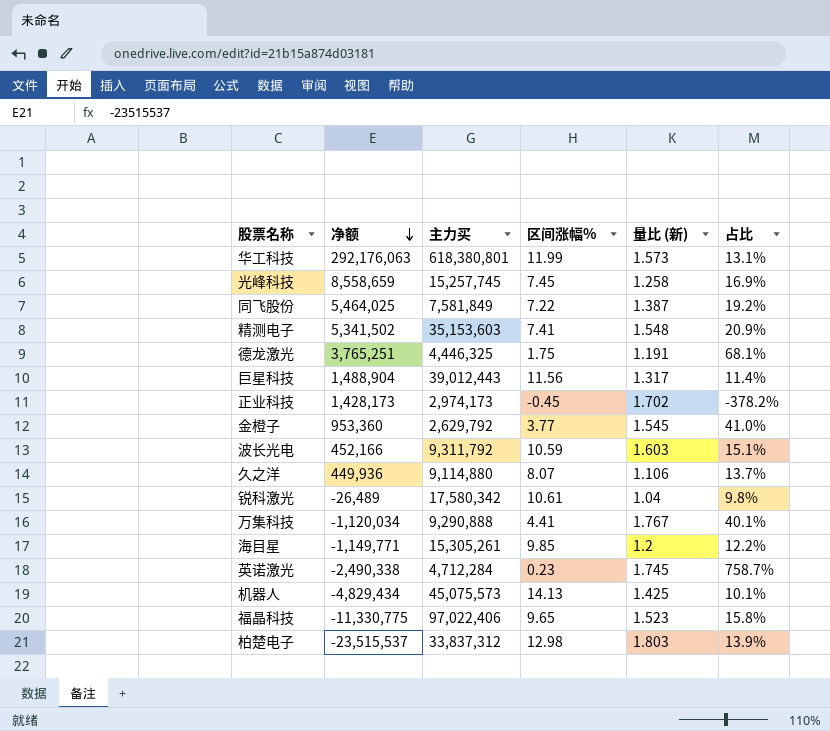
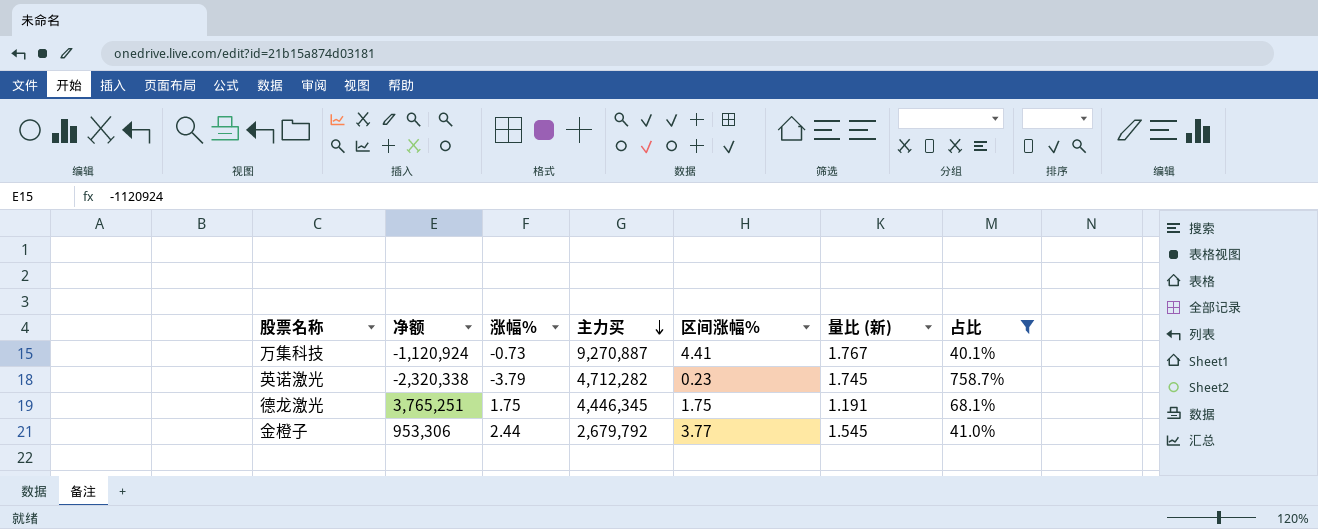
filter: none -> 占比 >= 40.1%
row order: 净额 descending -> 主力买 descending
column 涨幅% | position: none -> 3
万集科技 | 净额: -1,120,034 -> -1,120,924
万集科技 | 主力买: 9,290,888 -> 9,270,887
英诺激光 | 净额: -2,490,338 -> -2,320,338
英诺激光 | 主力买: 4,712,284 -> 4,712,282
德龙激光 | 主力买: 4,446,325 -> 4,446,345
金橙子 | 净额: 953,360 -> 953,306
金橙子 | 主力买: 2,629,792 -> 2,679,792

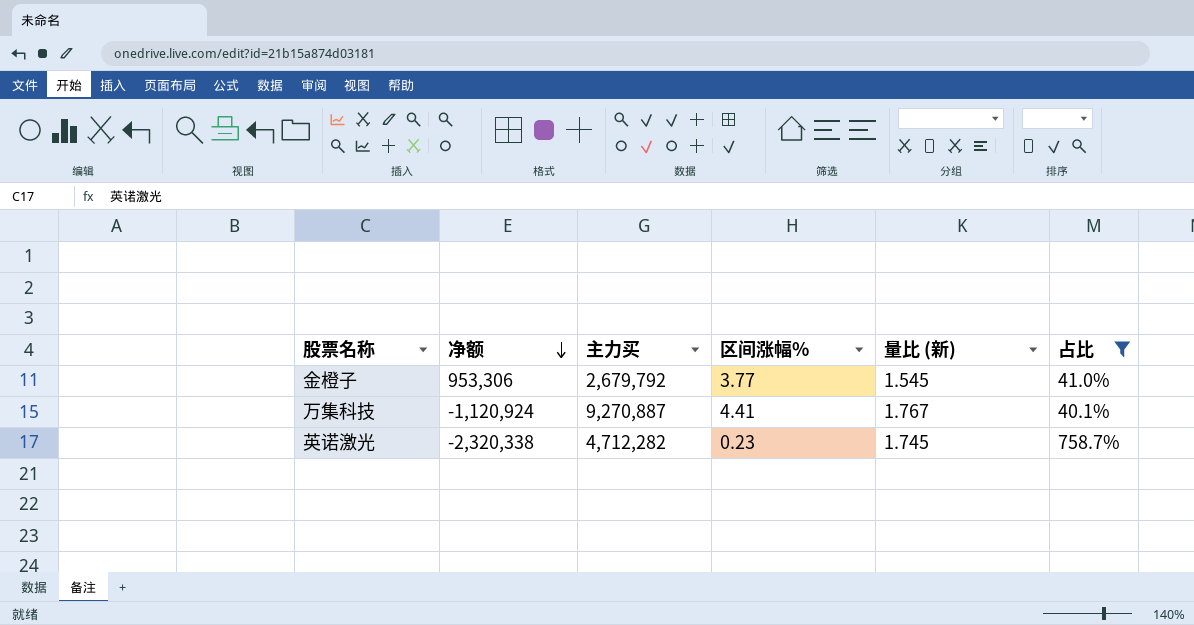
row order: 主力买 descending -> 净额 descending
column 涨幅% | position: 3 -> none
row 德龙激光: 3,765,251 | 1.75 | 4,446,345 | 1.75 | 1.191 | 68.1% -> none

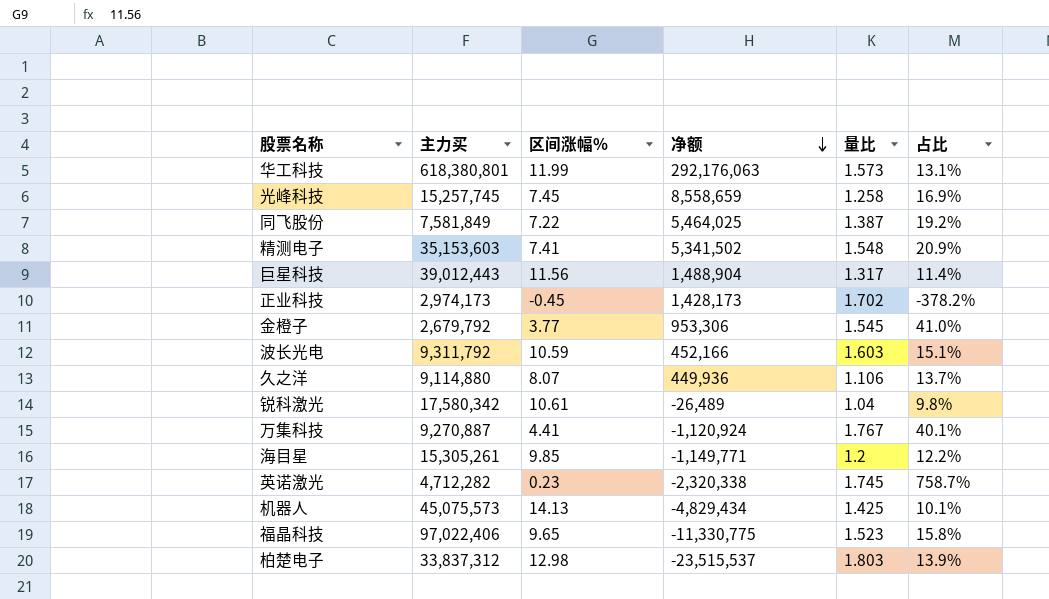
filter: 占比 >= 40.1% -> none
column 净额 | position: 2 -> 4
column name: 量比 (新) -> 量比

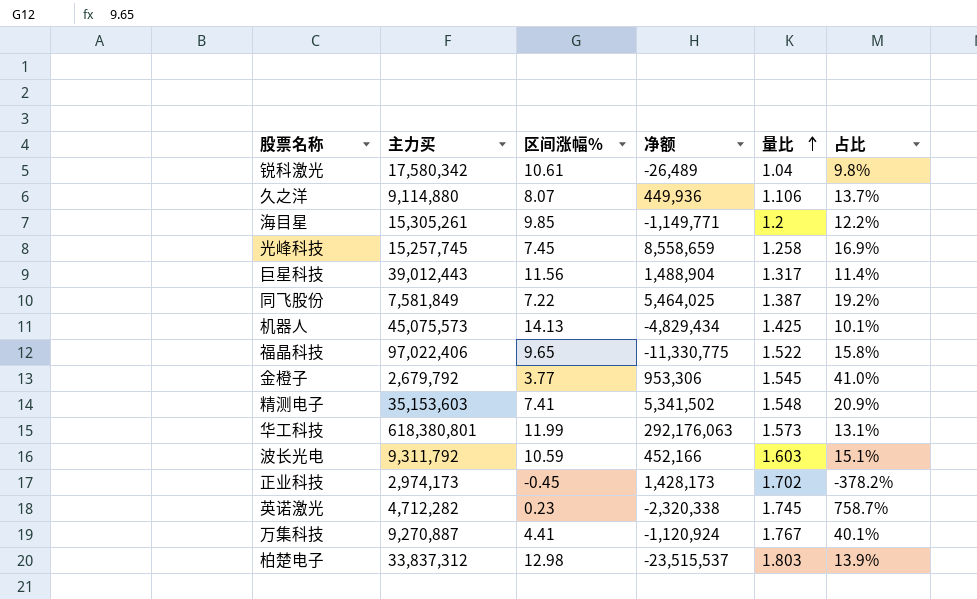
row order: 净额 descending -> 量比 ascending
福晶科技 | 量比: 1.523 -> 1.522

